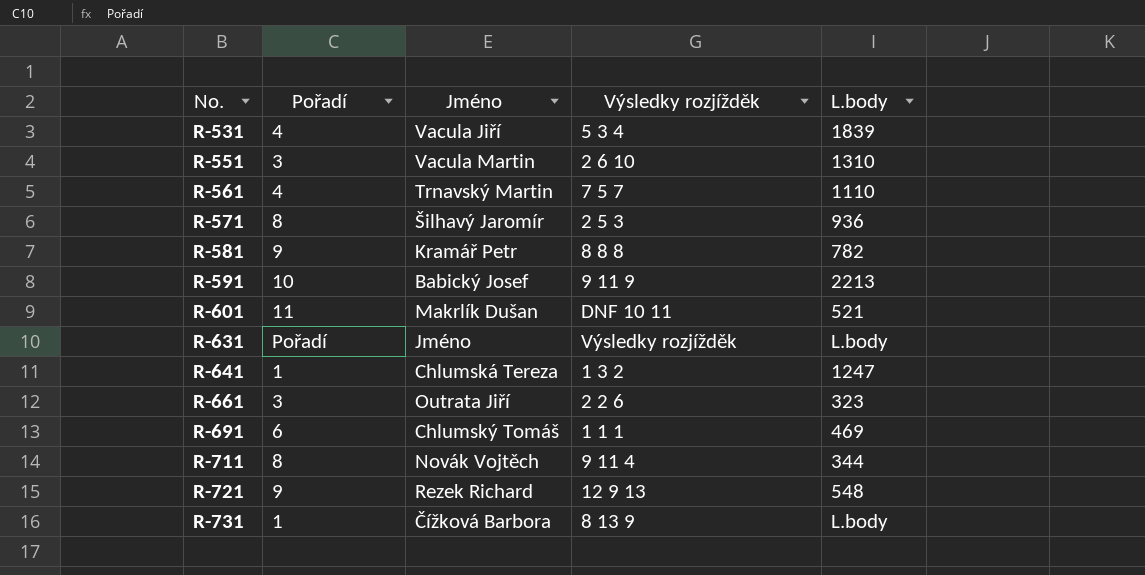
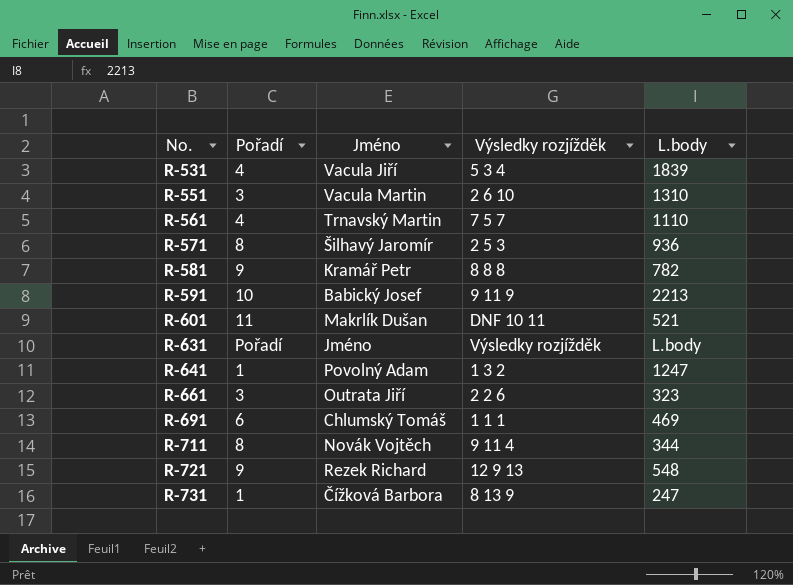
R-641 | Jméno: Chlumská Tereza -> Povolný Adam
R-731 | L.body: L.body -> 247

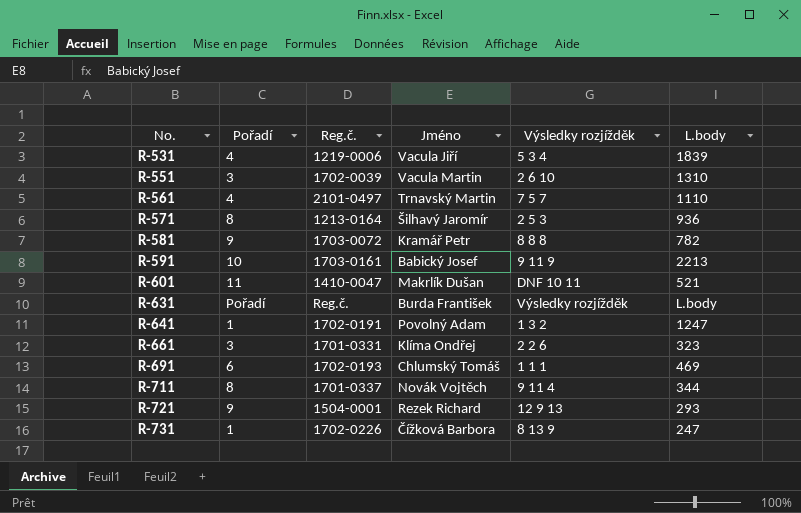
column Reg.č. | position: none -> 3
R-631 | Jméno: Jméno -> Burda František
R-661 | Jméno: Outrata Jiří -> Klíma Ondřej
R-721 | L.body: 548 -> 293

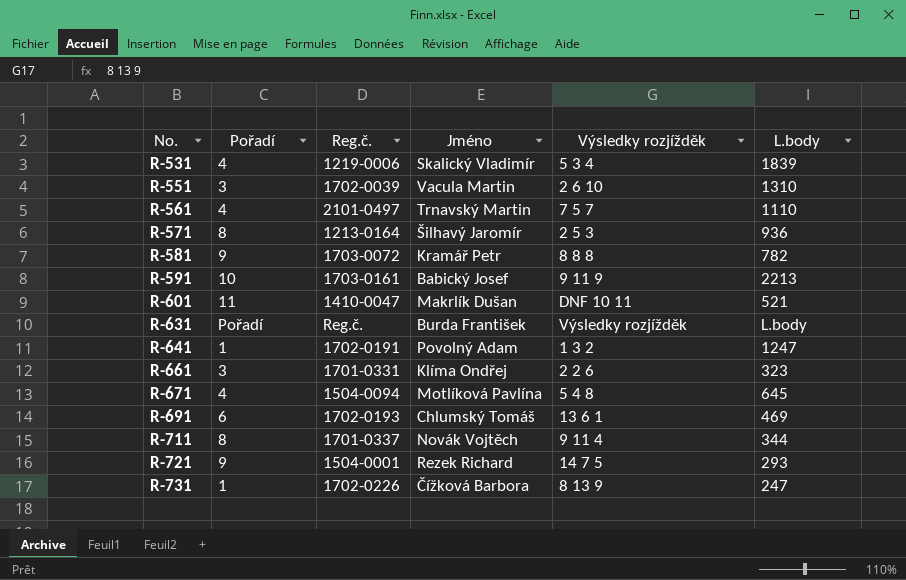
R-531 | Jméno: Vacula Jiří -> Skalický Vladimír
row R-671: none -> 4 | 1504-0094 | Motlíková Pavlína | 5 4 8 | 645
R-691 | Výsledky rozjížděk: 1 1 1 -> 13 6 1
R-721 | Výsledky rozjížděk: 12 9 13 -> 14 7 5

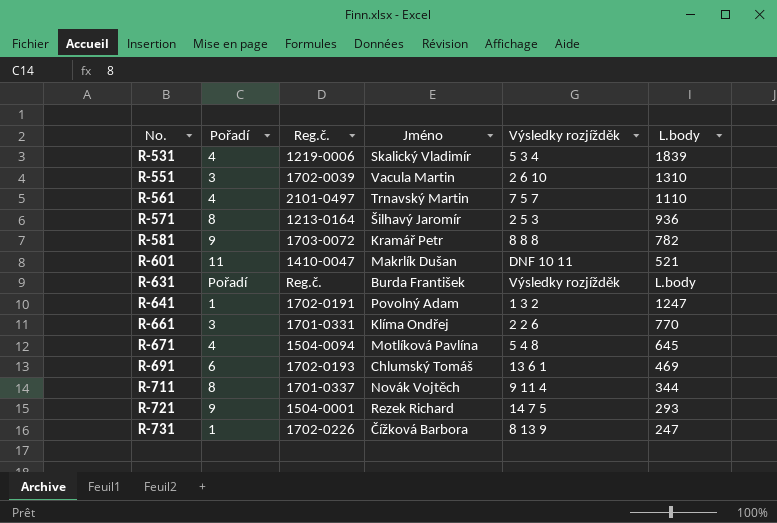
row R-591: 10 | 1703-0161 | Babický Josef | 9 11 9 | 2213 -> none
R-661 | L.body: 323 -> 770

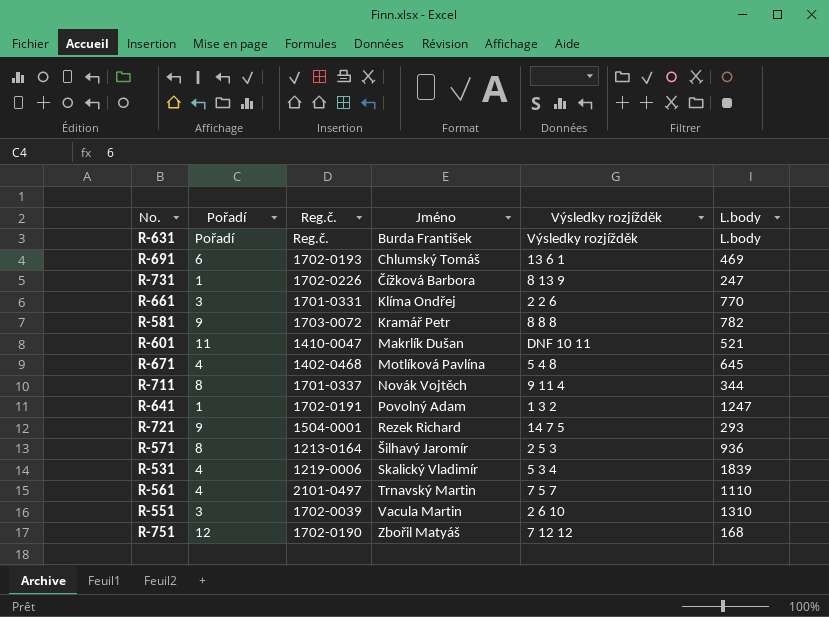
row order: No. ascending -> Jméno ascending
R-671 | Reg.č.: 1504-0094 -> 1402-0468
row R-751: none -> 12 | 1702-0190 | Zbořil Matyáš | 7 12 12 | 168

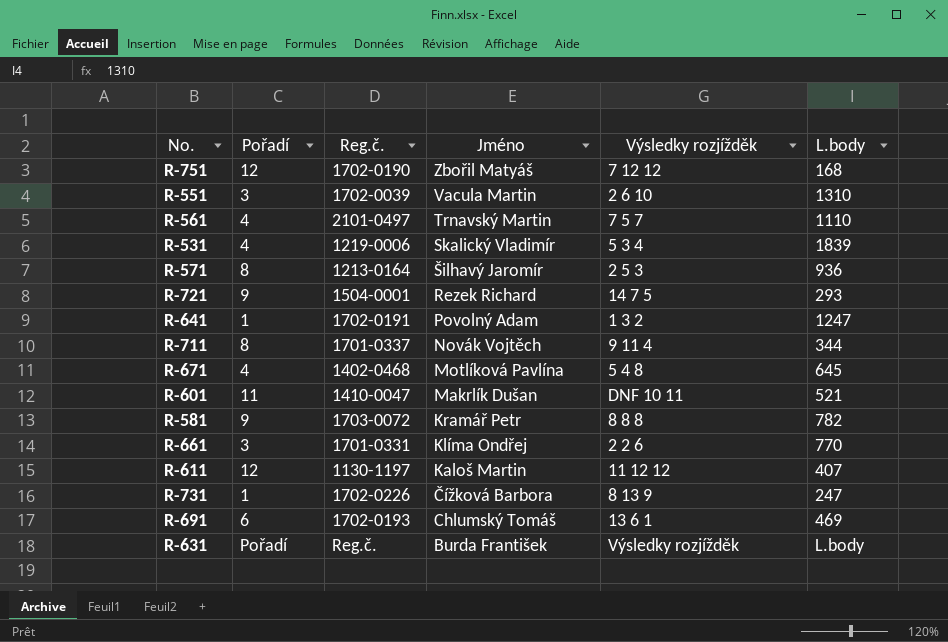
row order: Jméno ascending -> Jméno descending
row R-611: none -> 12 | 1130-1197 | Kaloš Martin | 11 12 12 | 407

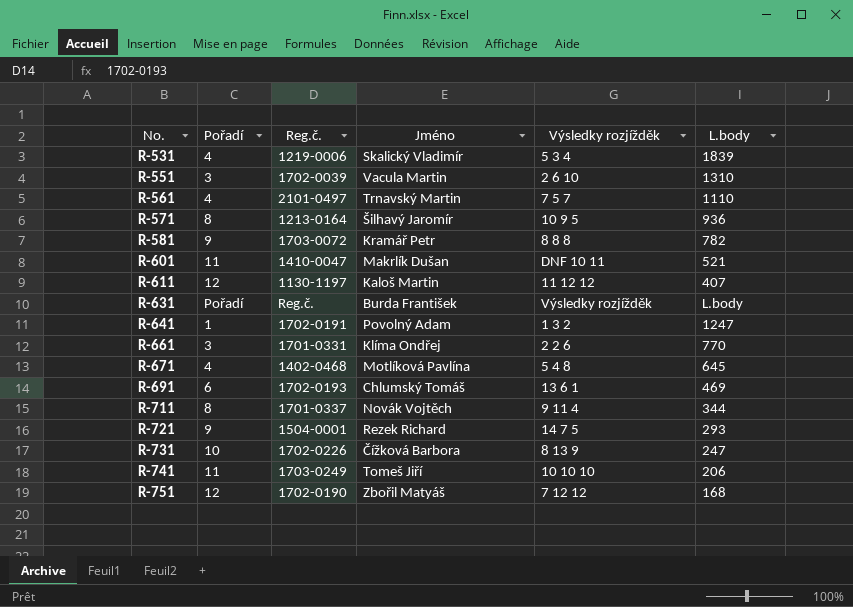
row order: Jméno descending -> No. ascending
R-571 | Výsledky rozjížděk: 2 5 3 -> 10 9 5
R-731 | Pořadí: 1 -> 10
row R-741: none -> 11 | 1703-0249 | Tomeš Jiří | 10 10 10 | 206

